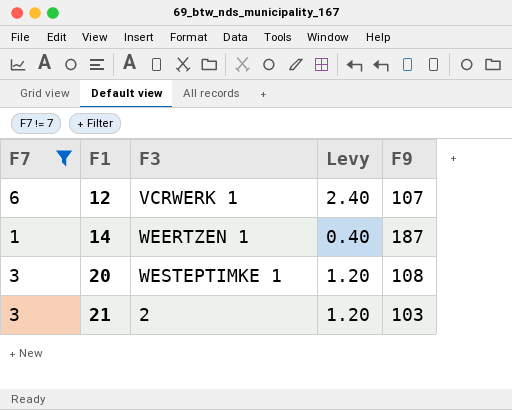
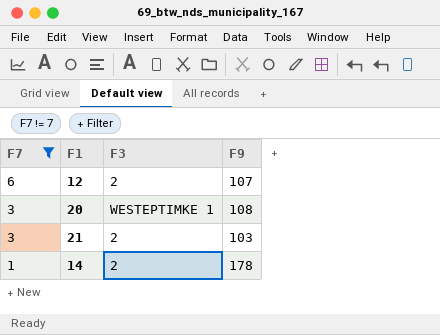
row order: F1 ascending -> F7 descending
column Levy | formula: [F7] * 0.4 -> none
12 | F3: VCRWERK 1 -> 2
14 | F3: WEERTZEN 1 -> 2
14 | F9: 187 -> 178

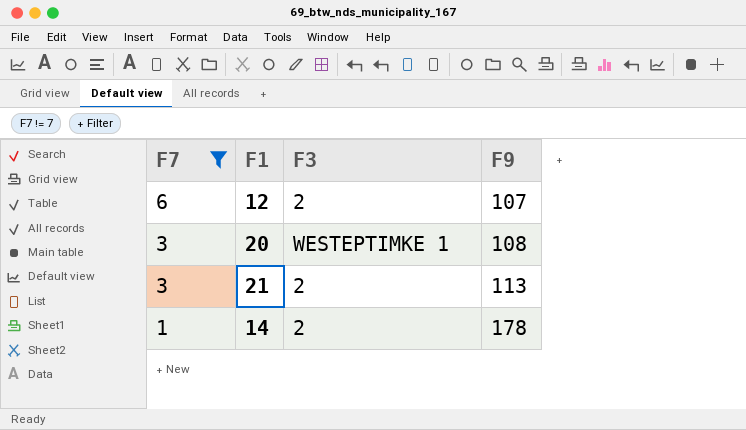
21 | F9: 103 -> 113

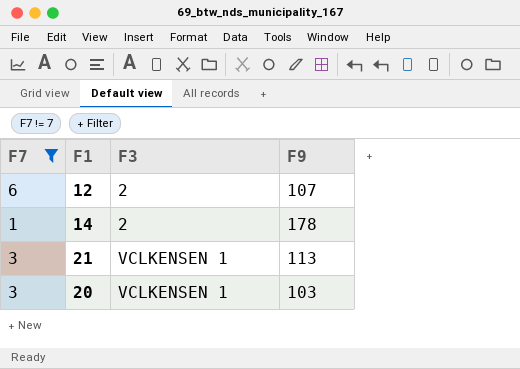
row order: F7 descending -> F3 ascending
21 | F3: 2 -> VCLKENSEN 1
20 | F3: WESTEPTIMKE 1 -> VCLKENSEN 1
20 | F9: 108 -> 103

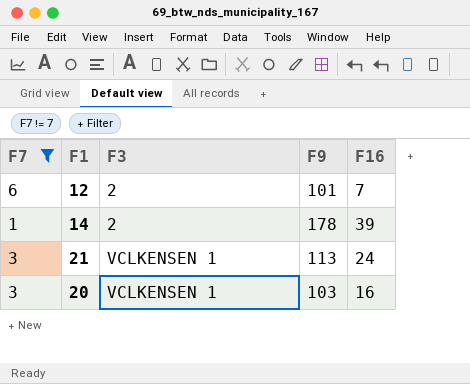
column F16 | position: none -> 5
12 | F9: 107 -> 101

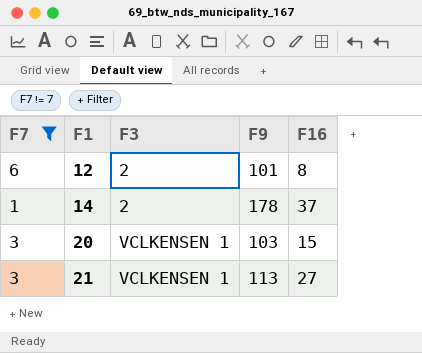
row order: F3 ascending -> F1 ascending
12 | F16: 7 -> 8
14 | F16: 39 -> 37
20 | F16: 16 -> 15
21 | F16: 24 -> 27

